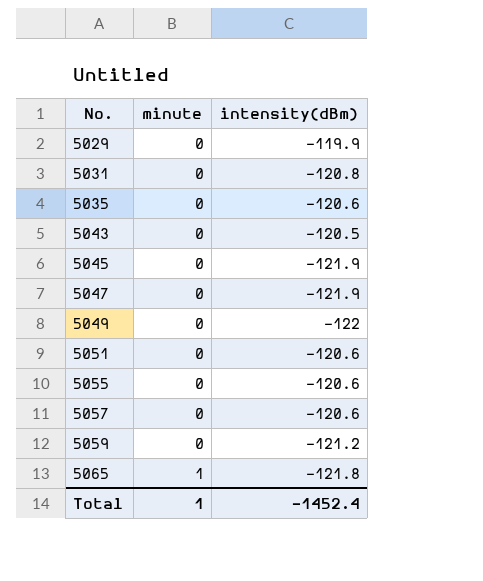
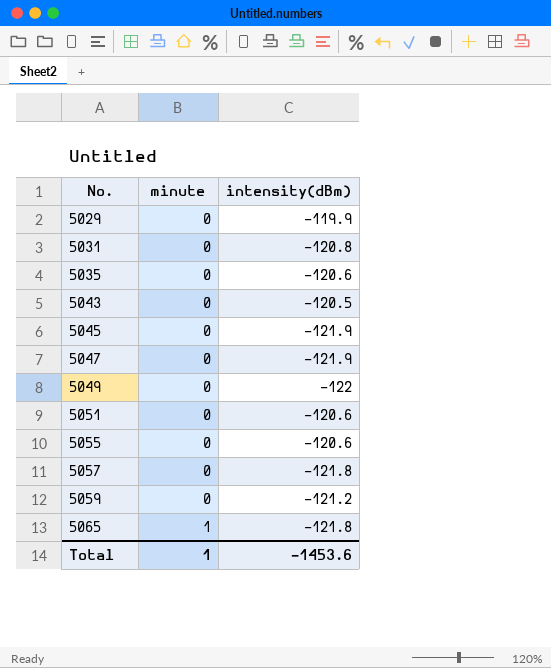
5057 | intensity(dBm): -120.6 -> -121.8
Total | intensity(dBm): -1452.4 -> -1453.6

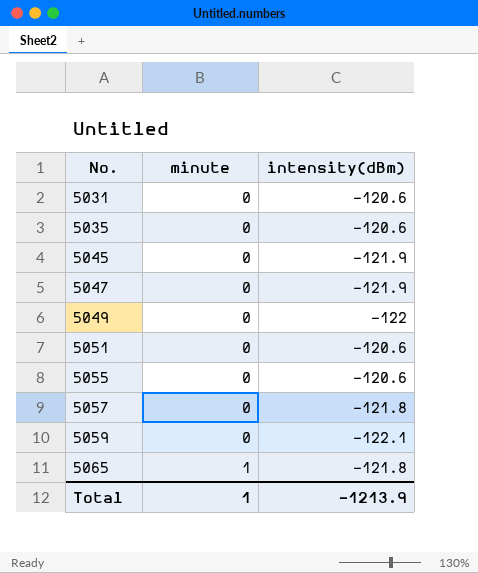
row 5029: 0 | -119.9 -> none
row 5043: 0 | -120.5 -> none
5031 | intensity(dBm): -120.8 -> -120.6
5059 | intensity(dBm): -121.2 -> -122.1
Total | intensity(dBm): -1453.6 -> -1213.9

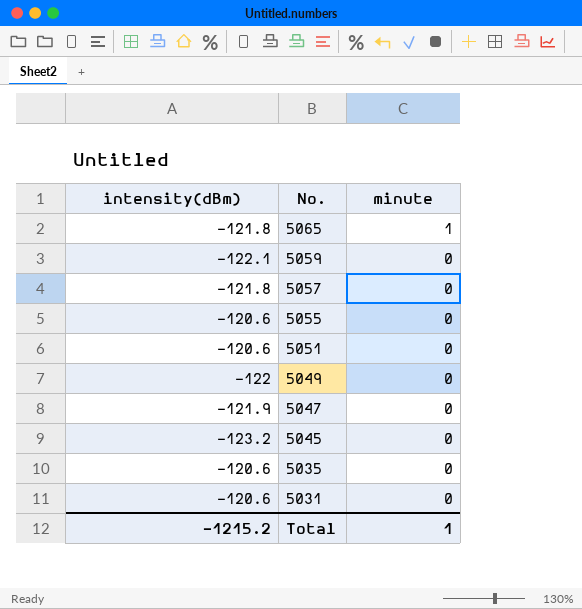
row order: No. ascending -> No. descending
column intensity(dBm) | position: 3 -> 1
5045 | intensity(dBm): -121.9 -> -123.2
Total | intensity(dBm): -1213.9 -> -1215.2

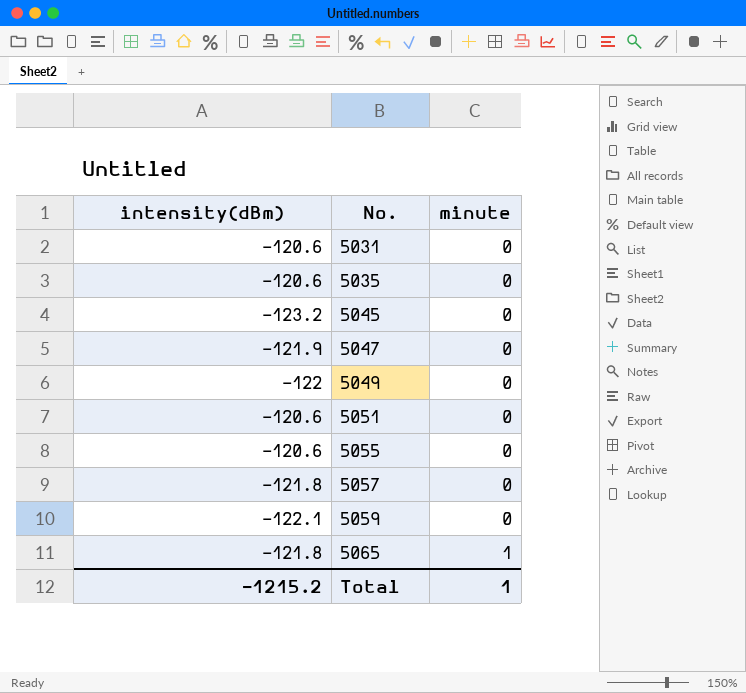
row order: No. descending -> No. ascending

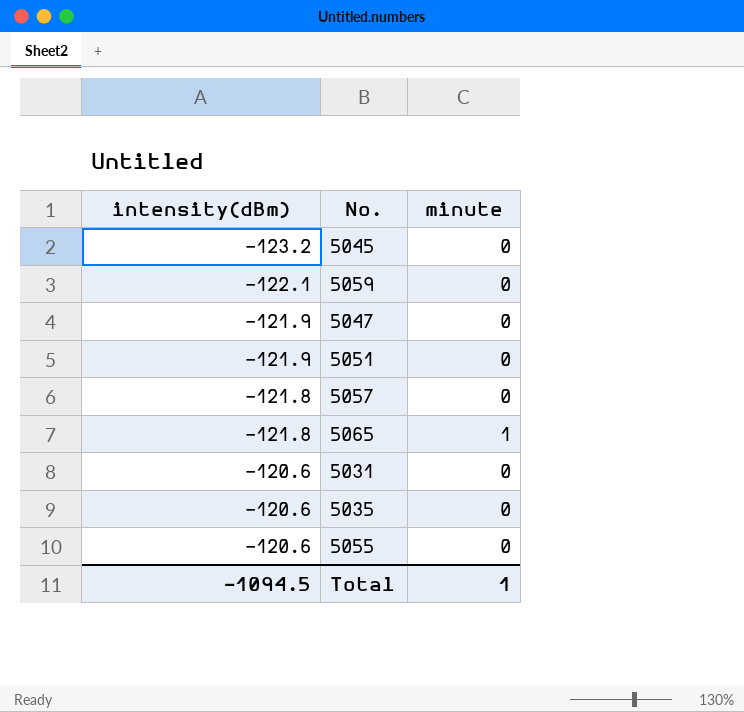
row order: No. ascending -> intensity(dBm) ascending
row 5049: -122 | 0 -> none
5051 | intensity(dBm): -120.6 -> -121.9
Total | intensity(dBm): -1215.2 -> -1094.5

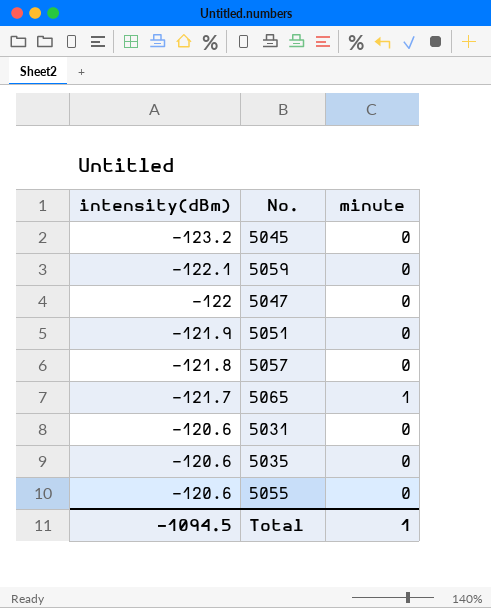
5047 | intensity(dBm): -121.9 -> -122
5065 | intensity(dBm): -121.8 -> -121.7

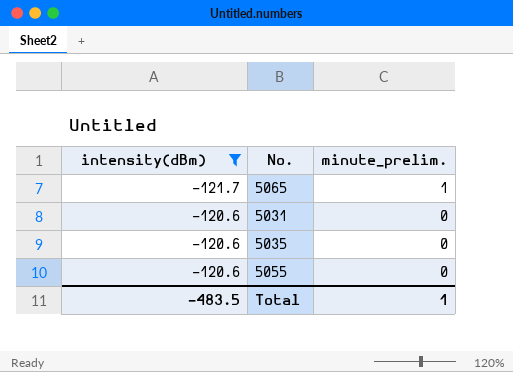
filter: none -> intensity(dBm) >= -121.7
column name: minute -> minute_prelim.
Total | intensity(dBm): -1094.5 -> -483.5

